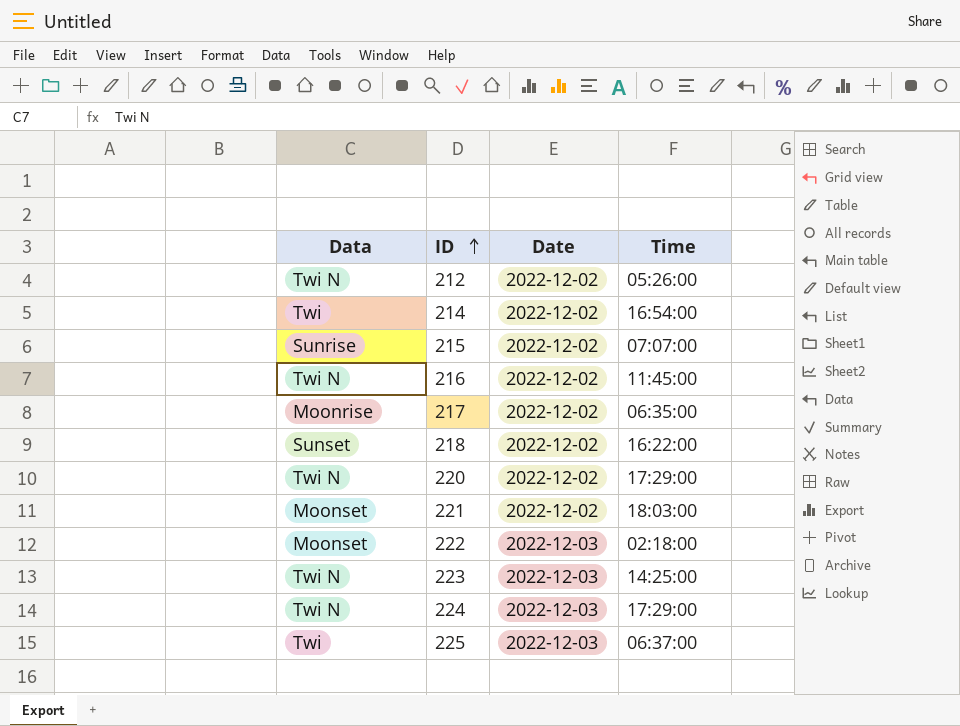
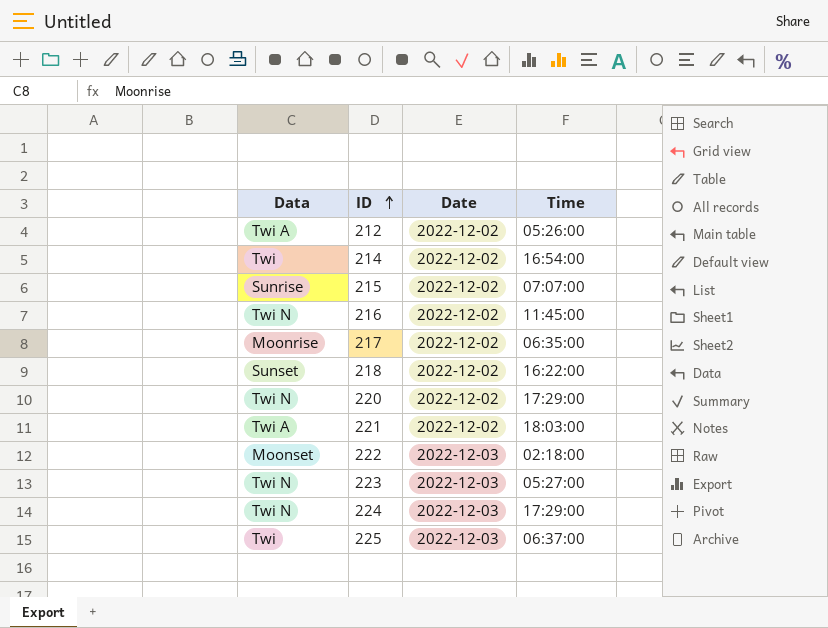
212 | Data: Twi N -> Twi A
221 | Data: Moonset -> Twi A
223 | Time: 14:25:00 -> 05:27:00

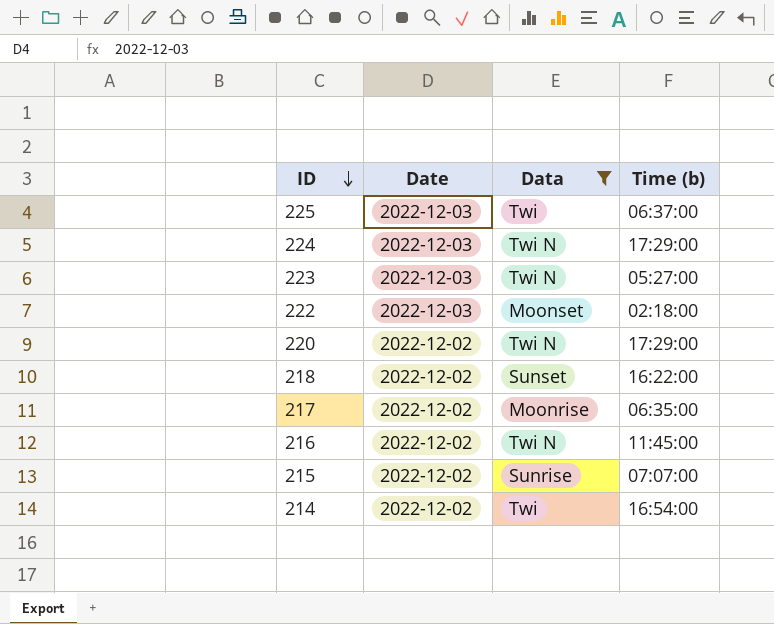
filter: none -> Data != Twi A
row order: ID ascending -> ID descending
column Data | position: 1 -> 3
column name: Time -> Time (b)

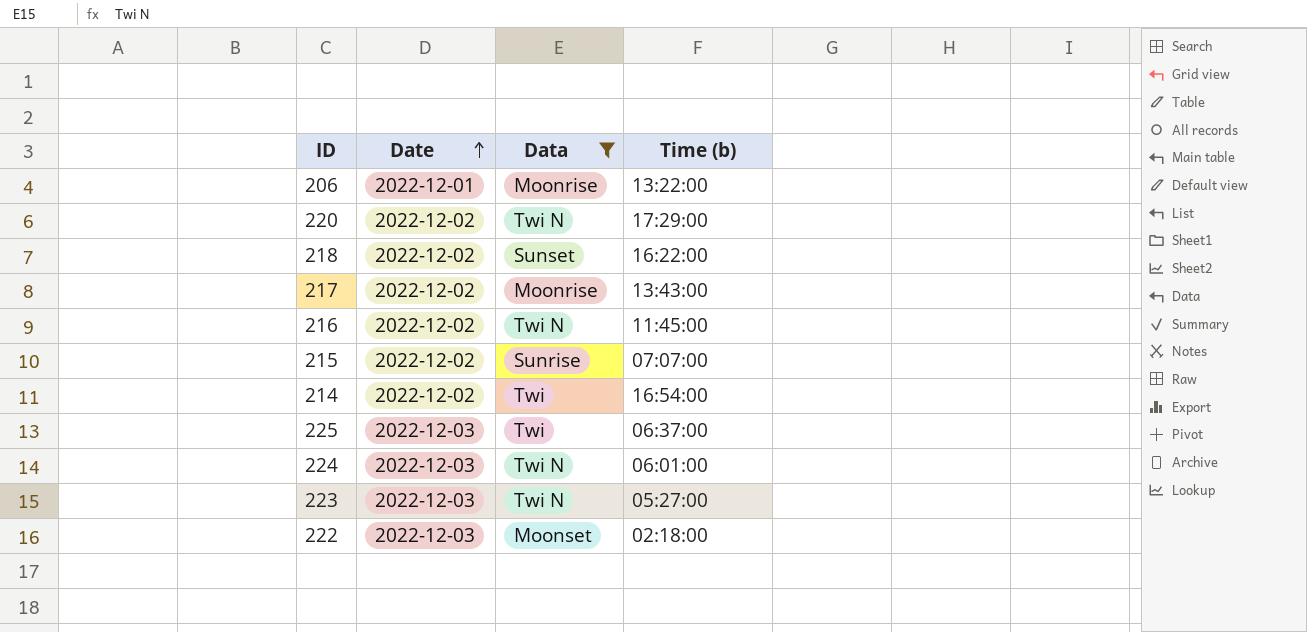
row order: ID descending -> Date ascending
row 206: none -> 2022-12-01 | Moonrise | 13:22:00
217 | Time (b): 06:35:00 -> 13:43:00
224 | Time (b): 17:29:00 -> 06:01:00

